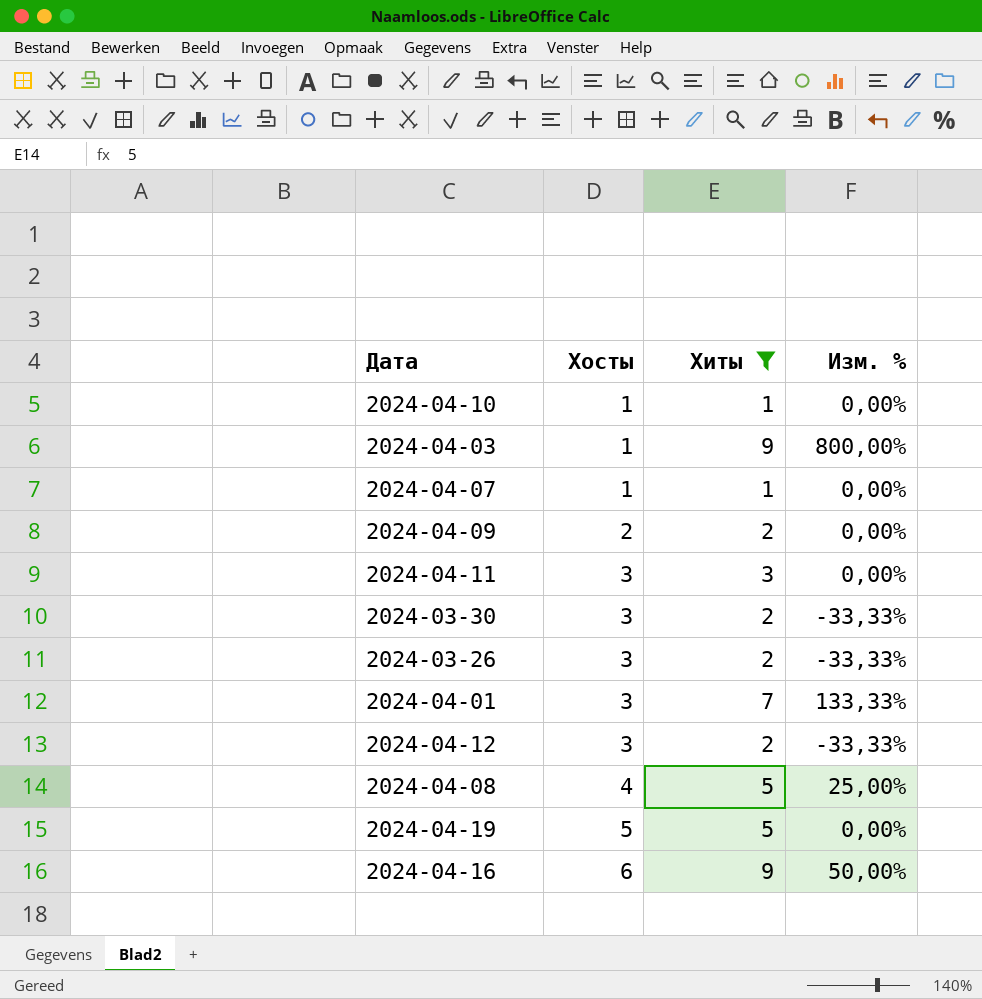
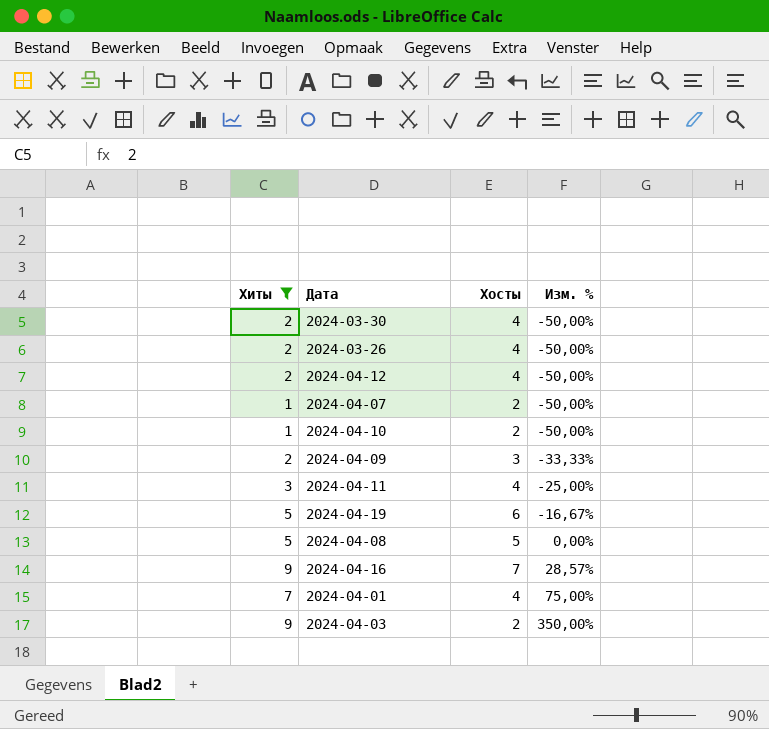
row order: Хосты ascending -> Изм. % ascending
column Хиты | position: 3 -> 1
2024-03-30 | Хосты: 3 -> 4
2024-03-30 | Изм. %: -33,33% -> -50,00%
2024-03-26 | Хосты: 3 -> 4
2024-03-26 | Изм. %: -33,33% -> -50,00%
2024-04-12 | Хосты: 3 -> 4
2024-04-12 | Изм. %: -33,33% -> -50,00%
2024-04-07 | Хосты: 1 -> 2
2024-04-07 | Изм. %: 0,00% -> -50,00%
2024-04-10 | Хосты: 1 -> 2
2024-04-10 | Изм. %: 0,00% -> -50,00%
2024-04-09 | Хосты: 2 -> 3
2024-04-09 | Изм. %: 0,00% -> -33,33%
2024-04-11 | Хосты: 3 -> 4
2024-04-11 | Изм. %: 0,00% -> -25,00%
2024-04-19 | Хосты: 5 -> 6
2024-04-19 | Изм. %: 0,00% -> -16,67%
2024-04-08 | Хосты: 4 -> 5
2024-04-08 | Изм. %: 25,00% -> 0,00%
2024-04-16 | Хосты: 6 -> 7
2024-04-16 | Изм. %: 50,00% -> 28,57%
2024-04-01 | Хосты: 3 -> 4
2024-04-01 | Изм. %: 133,33% -> 75,00%
2024-04-03 | Хосты: 1 -> 2
2024-04-03 | Изм. %: 800,00% -> 350,00%

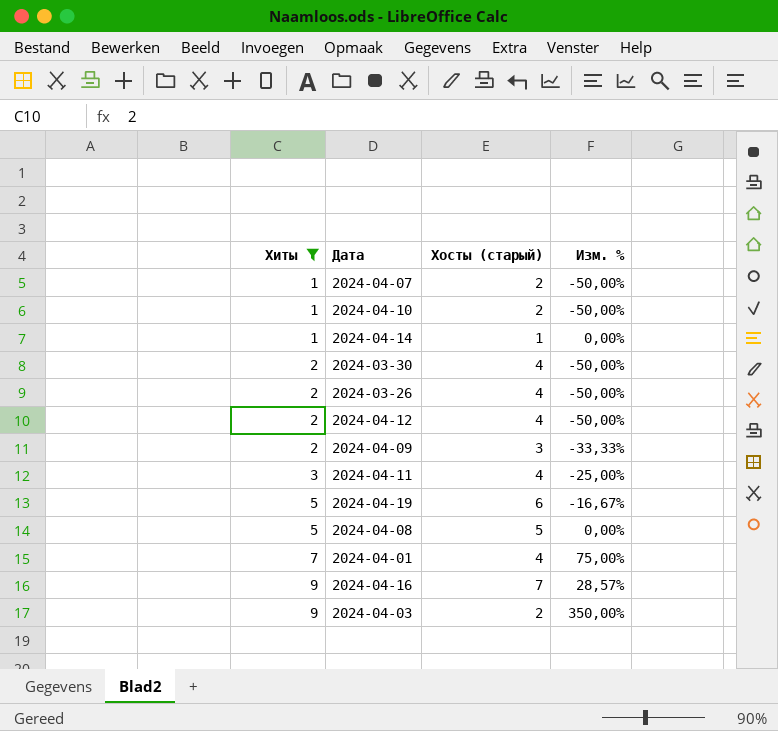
row order: Изм. % ascending -> Хиты ascending
column name: Хосты -> Хосты (старый)
row 2024-04-14: none -> 1 | 1 | 0,00%

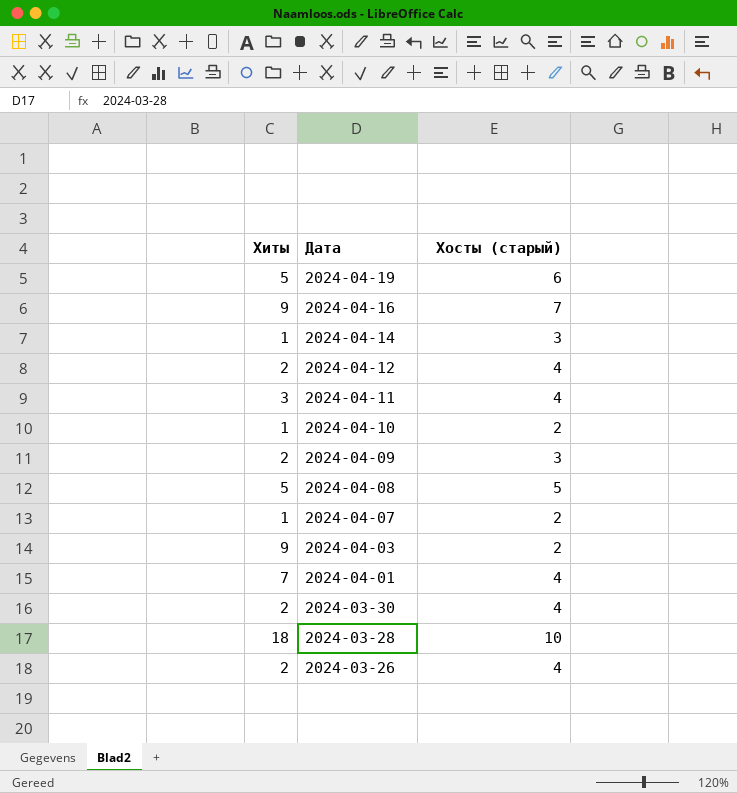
filter: Хиты != 18 -> none
row order: Хиты ascending -> Дата descending
column Изм. % | formula: ([Хиты] - [Хосты (старый)]) / [Хосты (старый)] -> none
2024-04-14 | Хосты (старый): 1 -> 3

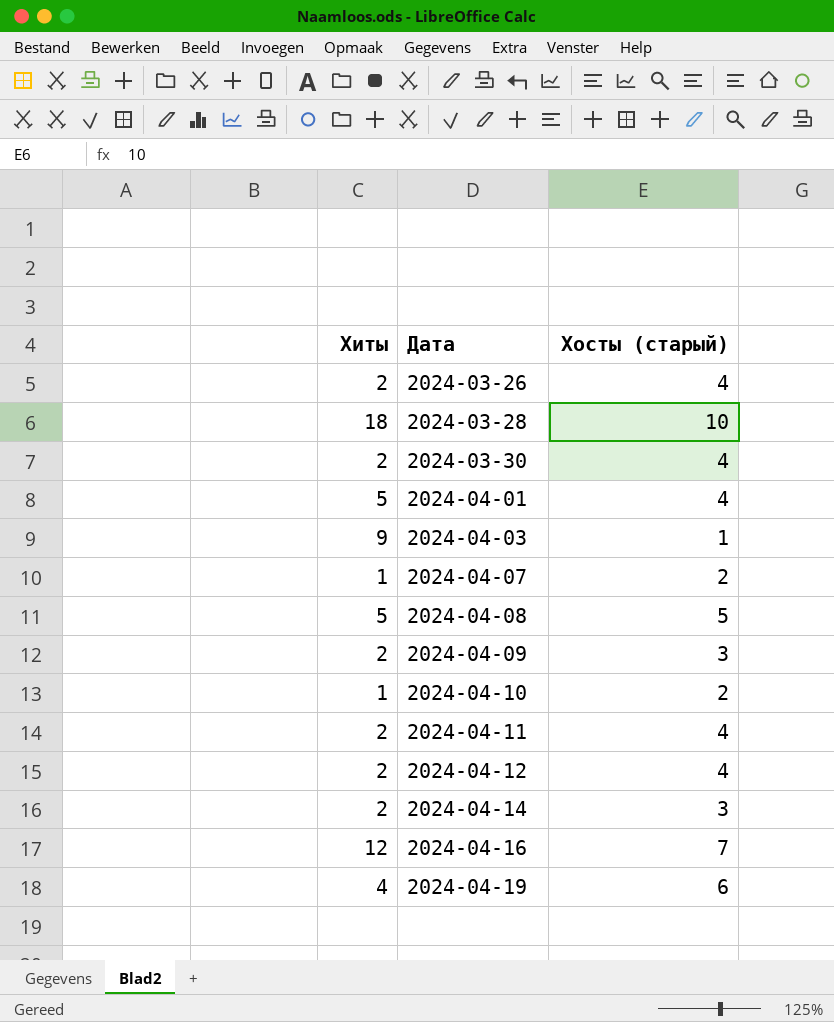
row order: Дата descending -> Дата ascending
2024-04-01 | Хиты: 7 -> 5
2024-04-03 | Хосты (старый): 2 -> 1
2024-04-11 | Хиты: 3 -> 2
2024-04-14 | Хиты: 1 -> 2
2024-04-16 | Хиты: 9 -> 12
2024-04-19 | Хиты: 5 -> 4

